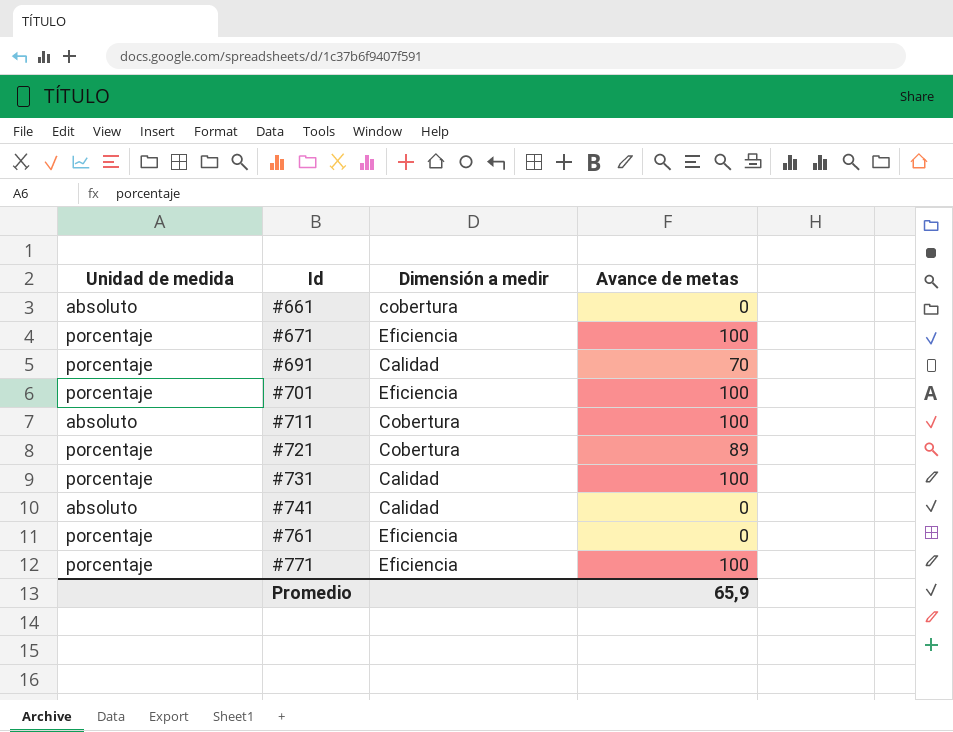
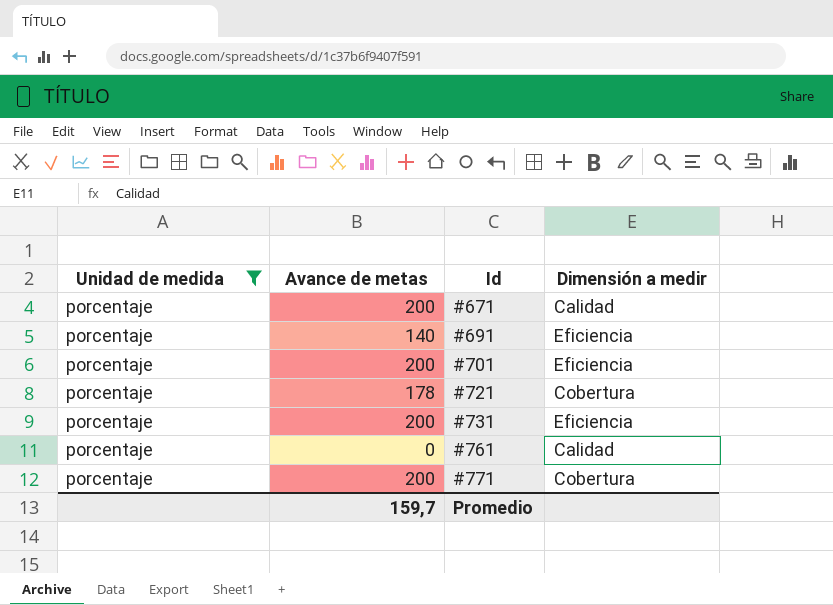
filter: none -> Unidad de medida = porcentaje
column Avance de metas | position: 4 -> 2
#671 | Avance de metas: 100 -> 200
#671 | Dimensión a medir: Eficiencia -> Calidad
#691 | Avance de metas: 70 -> 140
#691 | Dimensión a medir: Calidad -> Eficiencia
#701 | Avance de metas: 100 -> 200
#721 | Avance de metas: 89 -> 178
#731 | Avance de metas: 100 -> 200
#731 | Dimensión a medir: Calidad -> Eficiencia
#761 | Dimensión a medir: Eficiencia -> Calidad
#771 | Avance de metas: 100 -> 200
#771 | Dimensión a medir: Eficiencia -> Cobertura
Promedio | Avance de metas: 65,9 -> 159,7

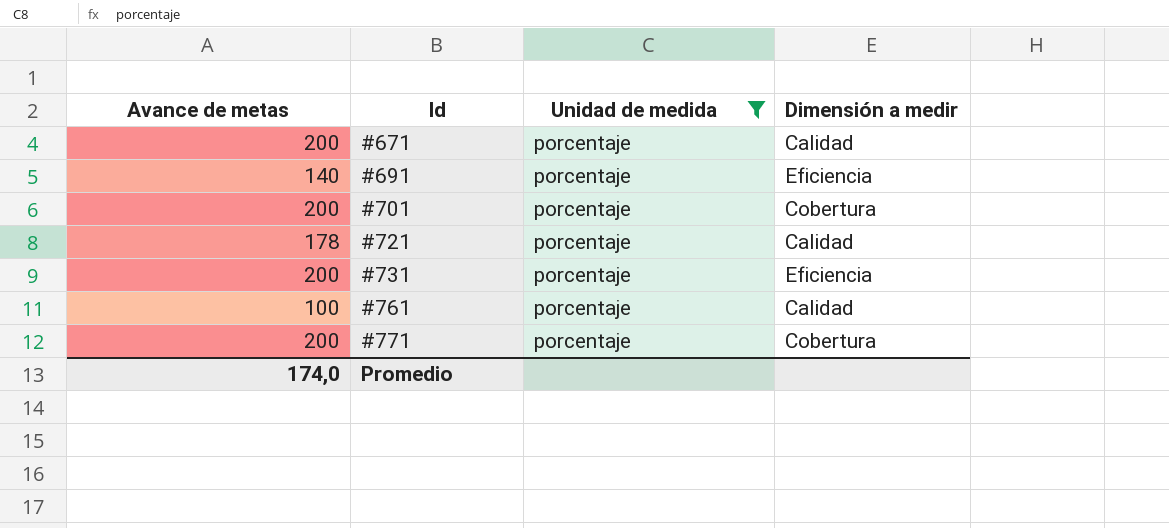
column Unidad de medida | position: 1 -> 3
#701 | Dimensión a medir: Eficiencia -> Cobertura
#721 | Dimensión a medir: Cobertura -> Calidad
#761 | Avance de metas: 0 -> 100
Promedio | Avance de metas: 159,7 -> 174,0

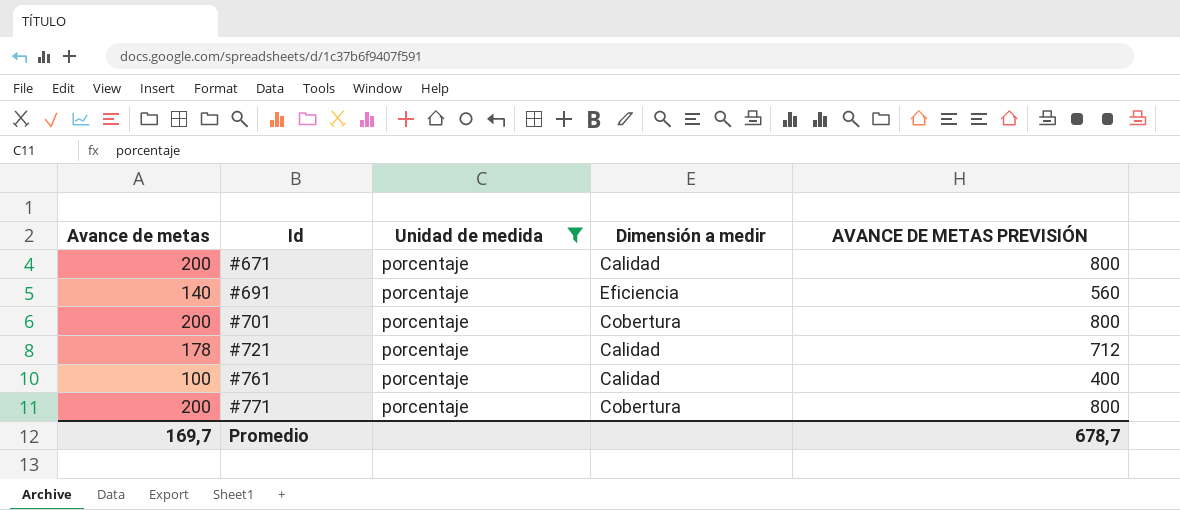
column AVANCE DE METAS PREVISIÓN | formula: none -> [Avance de metas] * 4
row #731: 200 | porcentaje | Eficiencia -> none
Promedio | Avance de metas: 174,0 -> 169,7

